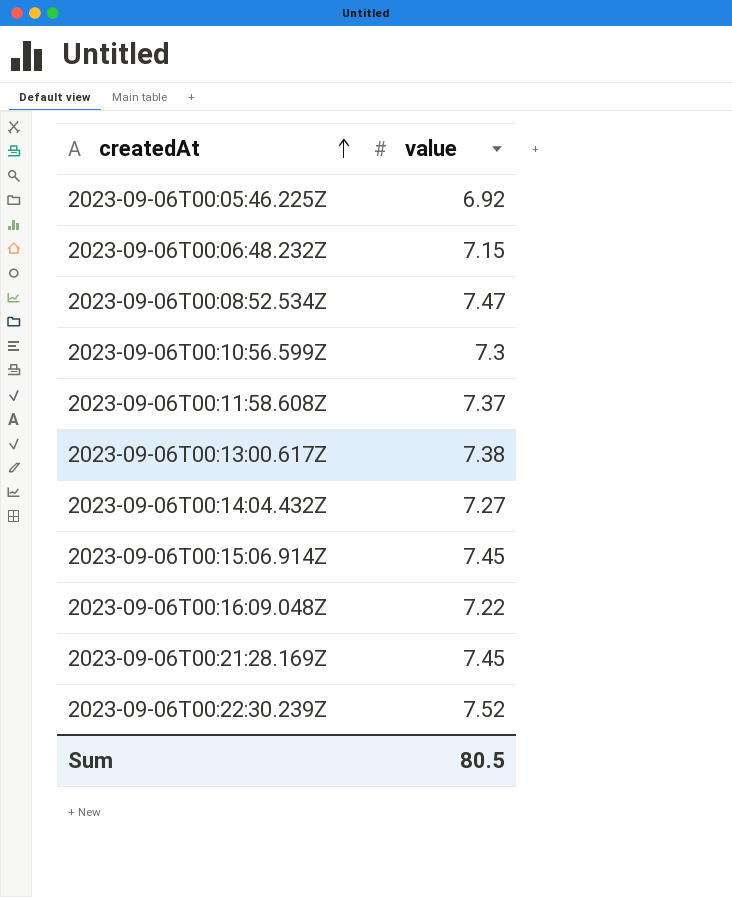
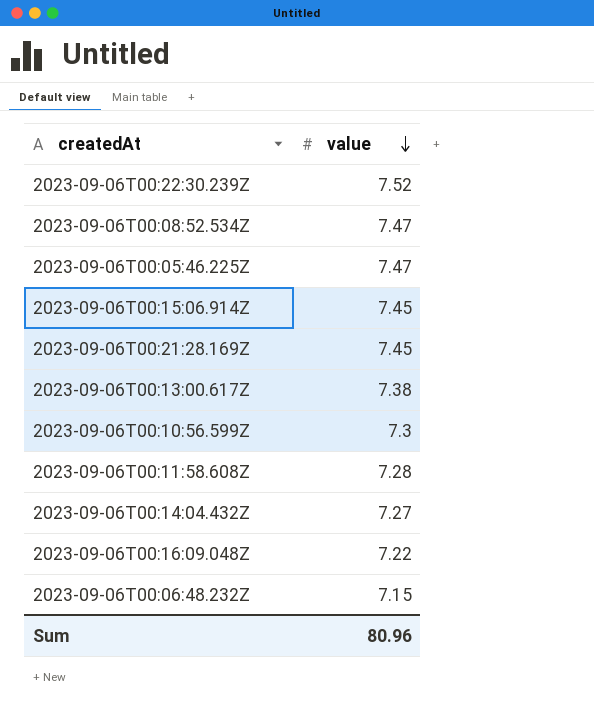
row order: createdAt ascending -> value descending
2023-09-06T00:05:46.225Z | value: 6.92 -> 7.47
2023-09-06T00:11:58.608Z | value: 7.37 -> 7.28
Sum | value: 80.5 -> 80.96

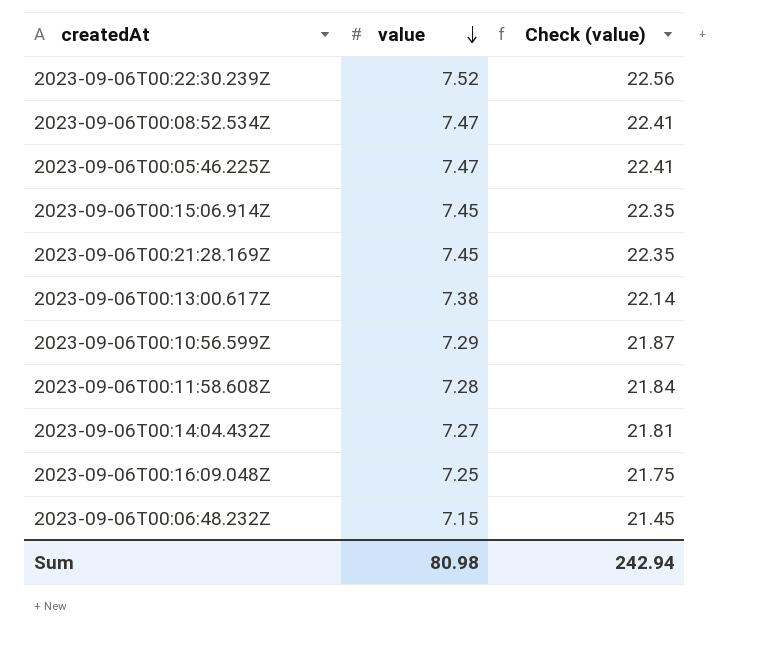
column Check (value) | formula: none -> [value] * 3
2023-09-06T00:10:56.599Z | value: 7.3 -> 7.29
2023-09-06T00:16:09.048Z | value: 7.22 -> 7.25
Sum | value: 80.96 -> 80.98

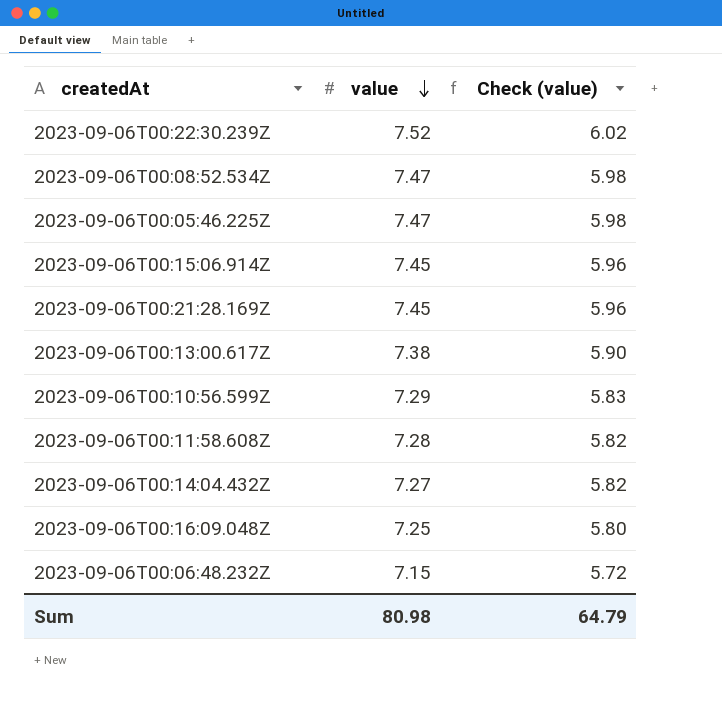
column Check (value) | formula: [value] * 3 -> [value] * 0.8
Sum | Check (value): 242.94 -> 64.79

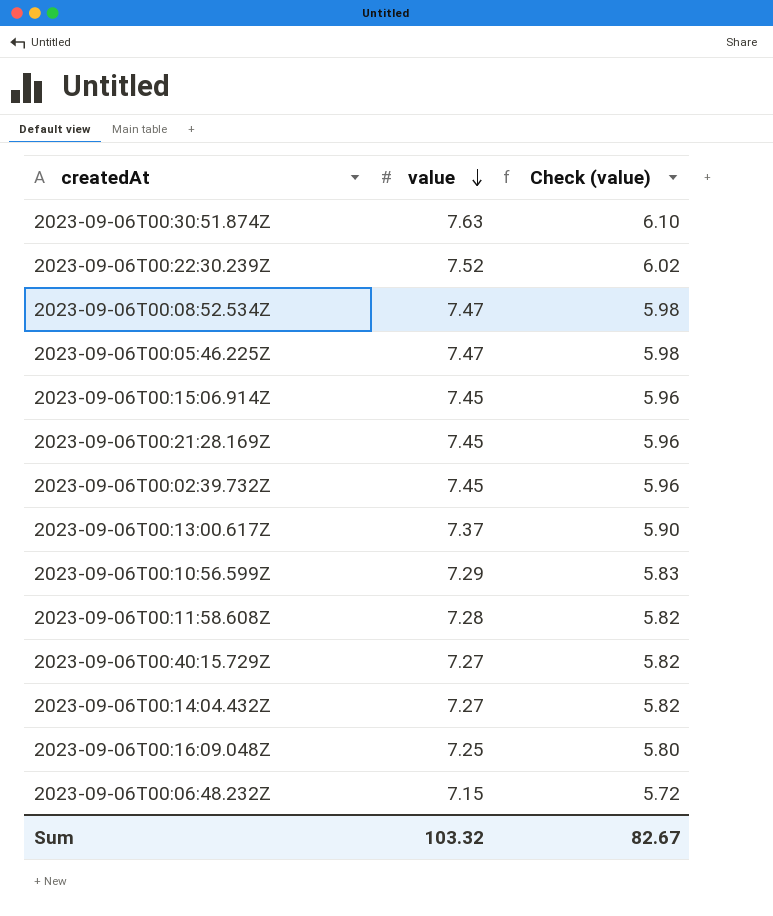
row 2023-09-06T00:30:51.874Z: none -> 7.63 | 6.10
row 2023-09-06T00:02:39.732Z: none -> 7.45 | 5.96
2023-09-06T00:13:00.617Z | value: 7.38 -> 7.37
row 2023-09-06T00:40:15.729Z: none -> 7.27 | 5.82
Sum | value: 80.98 -> 103.32
Sum | Check (value): 64.79 -> 82.67

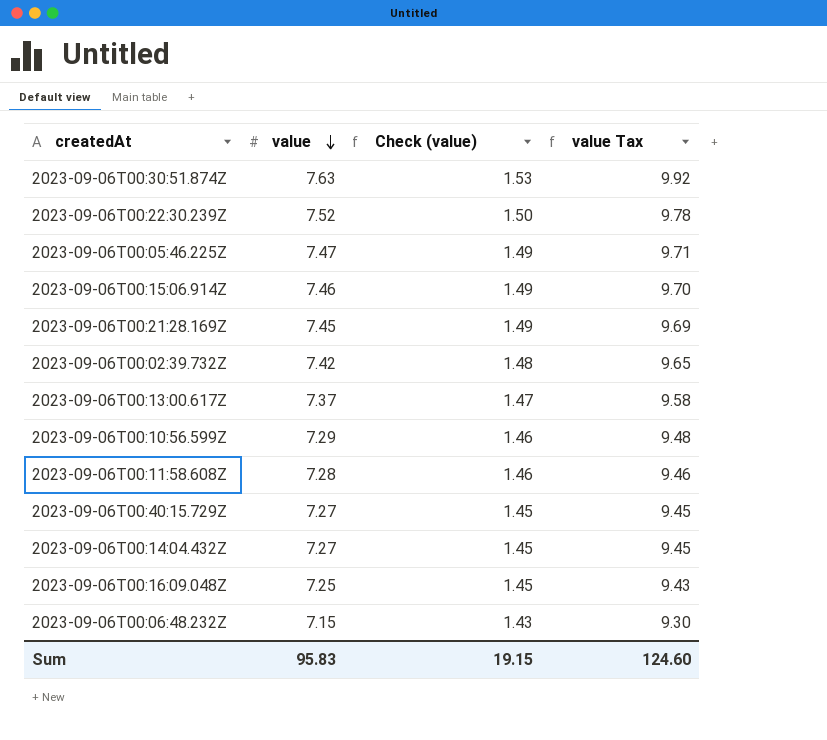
column Check (value) | formula: [value] * 0.8 -> [value] * 0.2
column value Tax | formula: none -> [value] * 1.3
row 2023-09-06T00:08:52.534Z: 7.47 | 5.98 -> none
2023-09-06T00:15:06.914Z | value: 7.45 -> 7.46
2023-09-06T00:02:39.732Z | value: 7.45 -> 7.42
Sum | value: 103.32 -> 95.83
Sum | Check (value): 82.67 -> 19.15

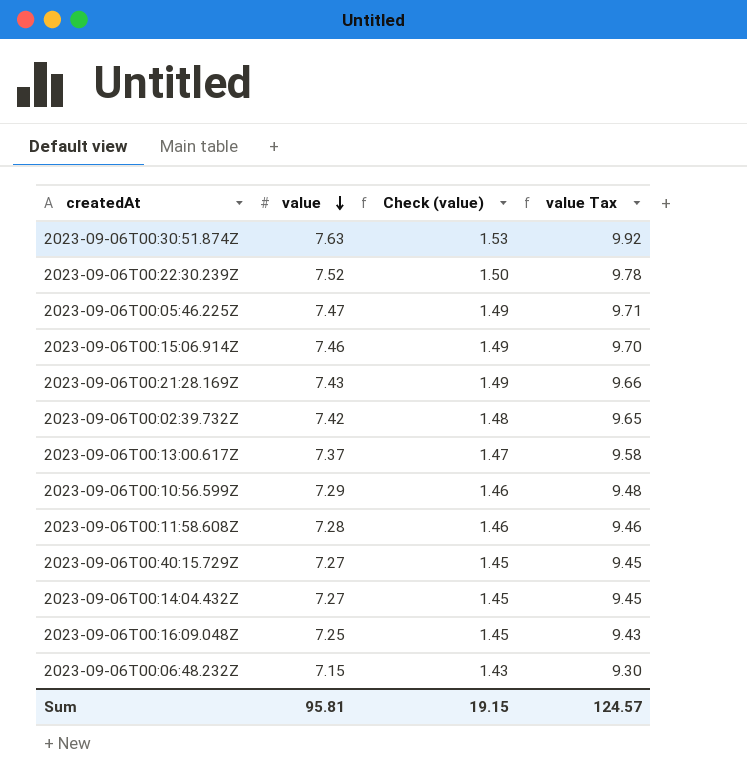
2023-09-06T00:21:28.169Z | value: 7.45 -> 7.43
2023-09-06T00:21:28.169Z | value Tax: 9.69 -> 9.66
Sum | value: 95.83 -> 95.81
Sum | value Tax: 124.60 -> 124.57

